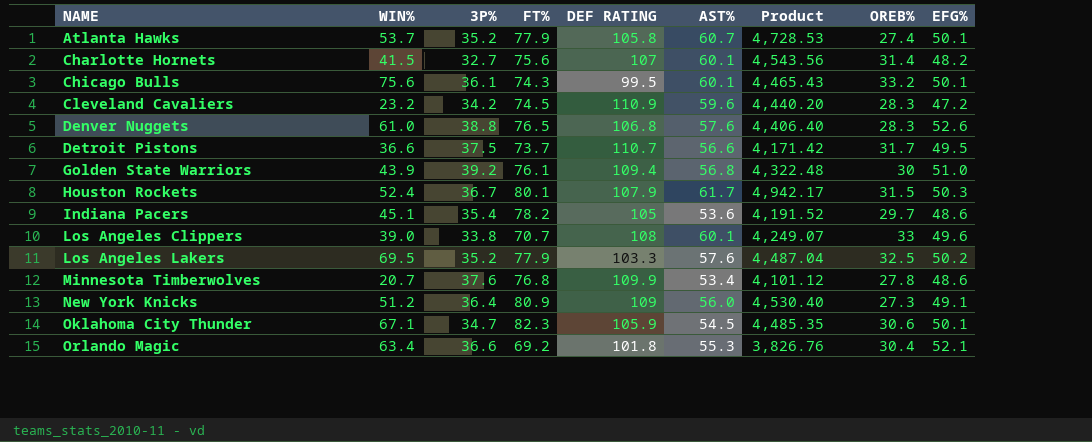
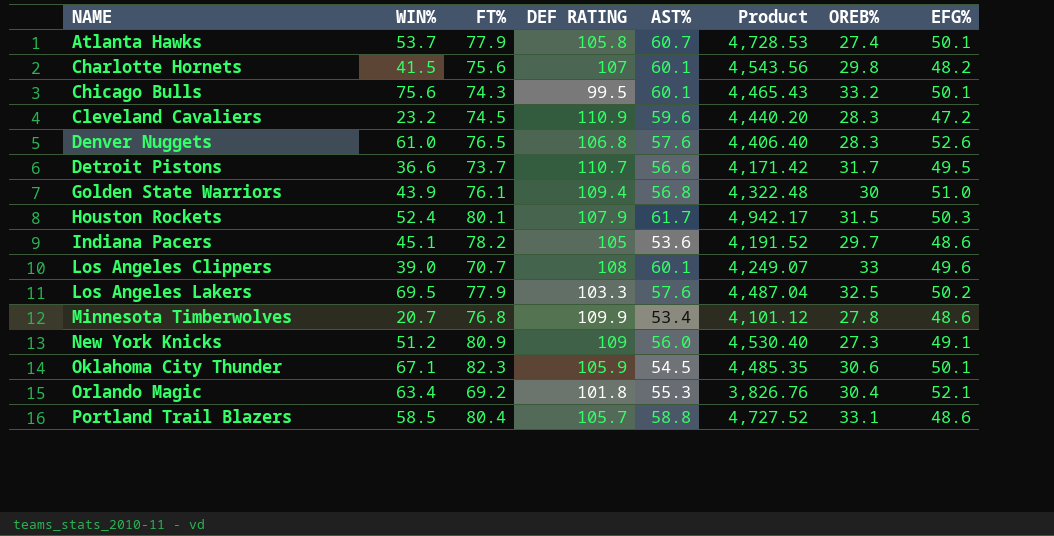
column 3P% | position: 3 -> none
Charlotte Hornets | OREB%: 31.4 -> 29.8
row Portland Trail Blazers: none -> 58.5 | 80.4 | 105.7 | 58.8 | 4,727.52 | 33.1 | 48.6

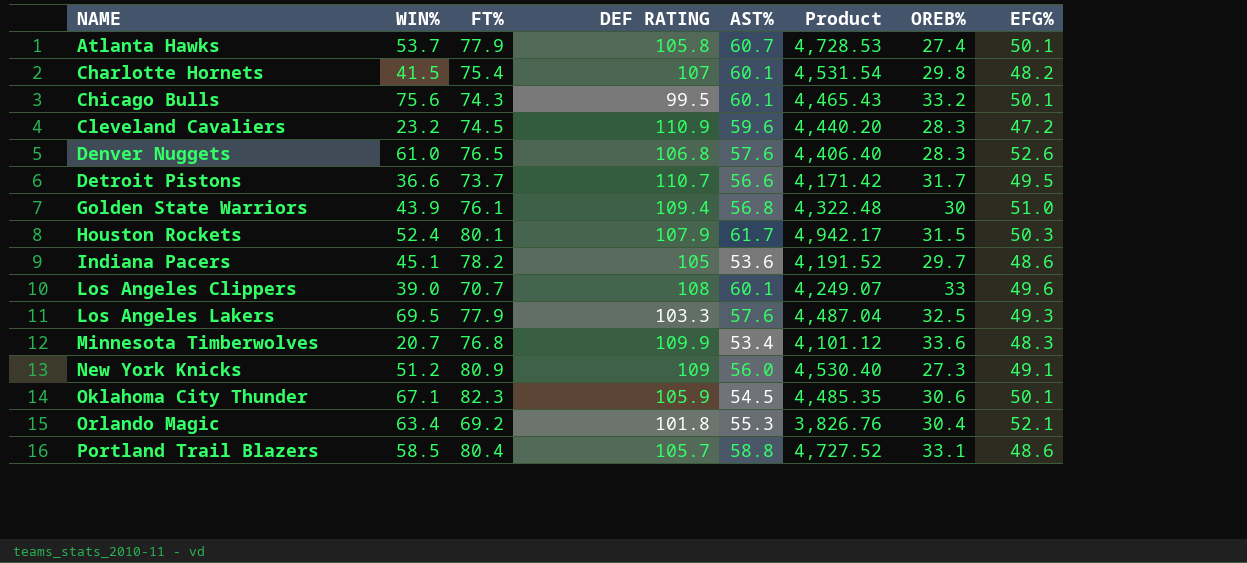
Charlotte Hornets | FT%: 75.6 -> 75.4
Charlotte Hornets | Product: 4,543.56 -> 4,531.54
Los Angeles Lakers | EFG%: 50.2 -> 49.3
Minnesota Timberwolves | OREB%: 27.8 -> 33.6
Minnesota Timberwolves | EFG%: 48.6 -> 48.3

